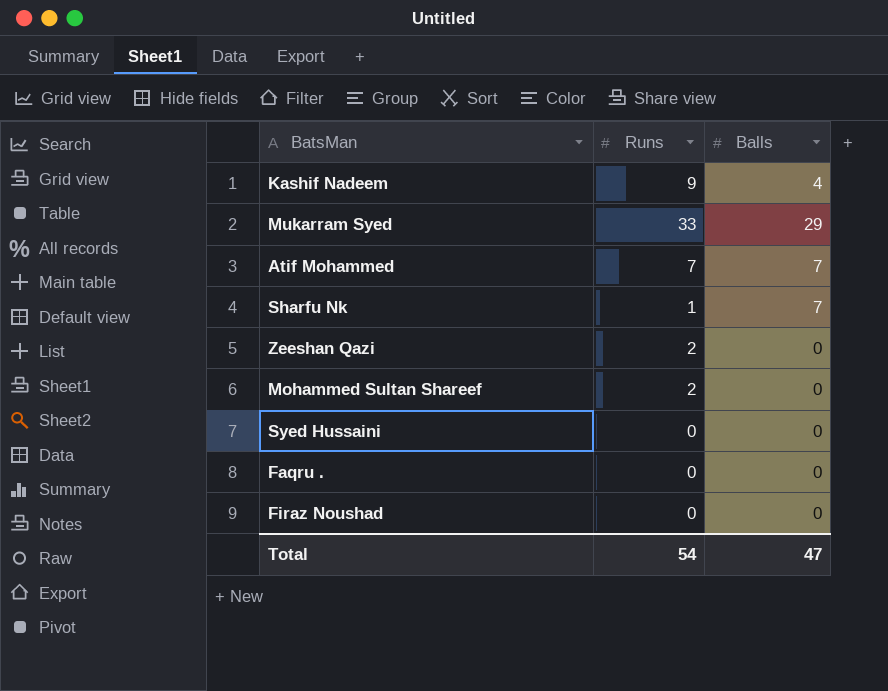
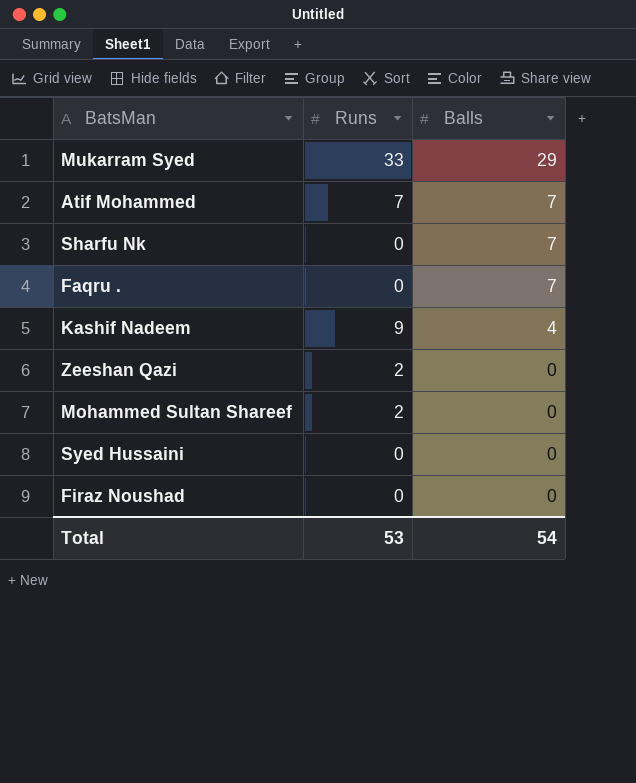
row order: none -> Balls descending
Sharfu Nk | Runs: 1 -> 0
Faqru . | Balls: 0 -> 7
Total | Runs: 54 -> 53
Total | Balls: 47 -> 54

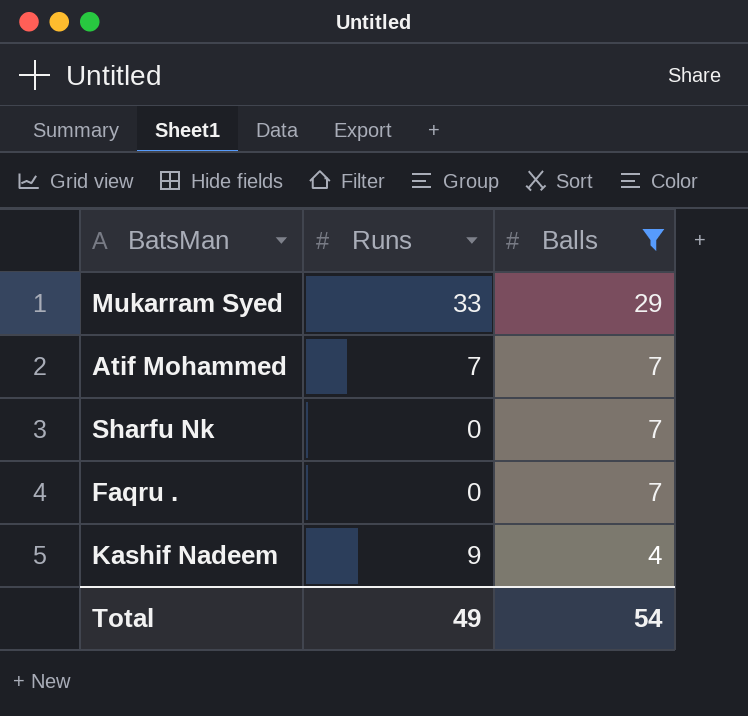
filter: none -> Balls != 0
Total | Runs: 53 -> 49

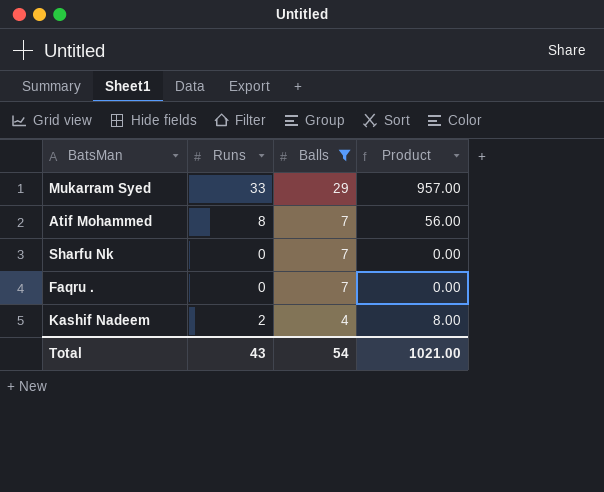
column Product | formula: none -> [Runs] * [Balls]
Atif Mohammed | Runs: 7 -> 8
Kashif Nadeem | Runs: 9 -> 2
Total | Runs: 49 -> 43

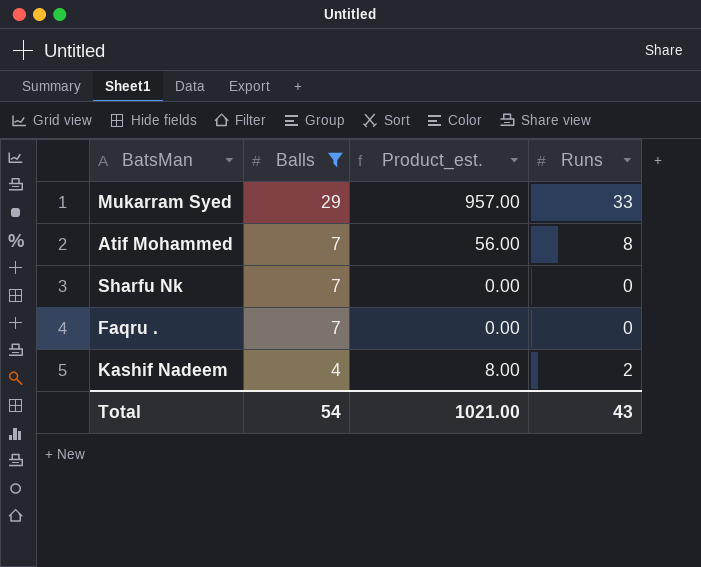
column name: Product -> Product_est.
column Runs | position: 2 -> 4

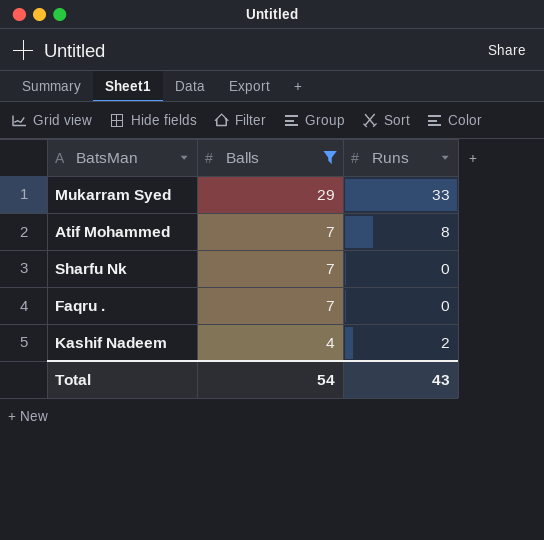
column Product_est. | formula: [Balls] * [Runs] -> none

